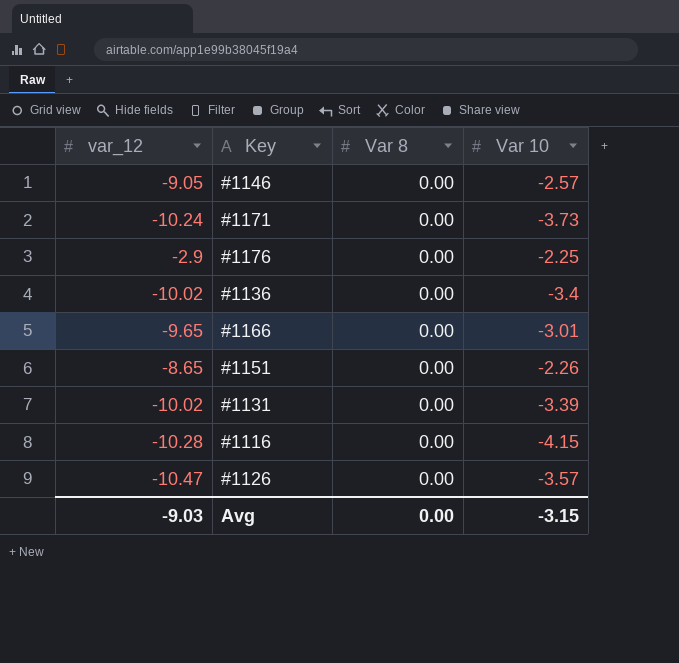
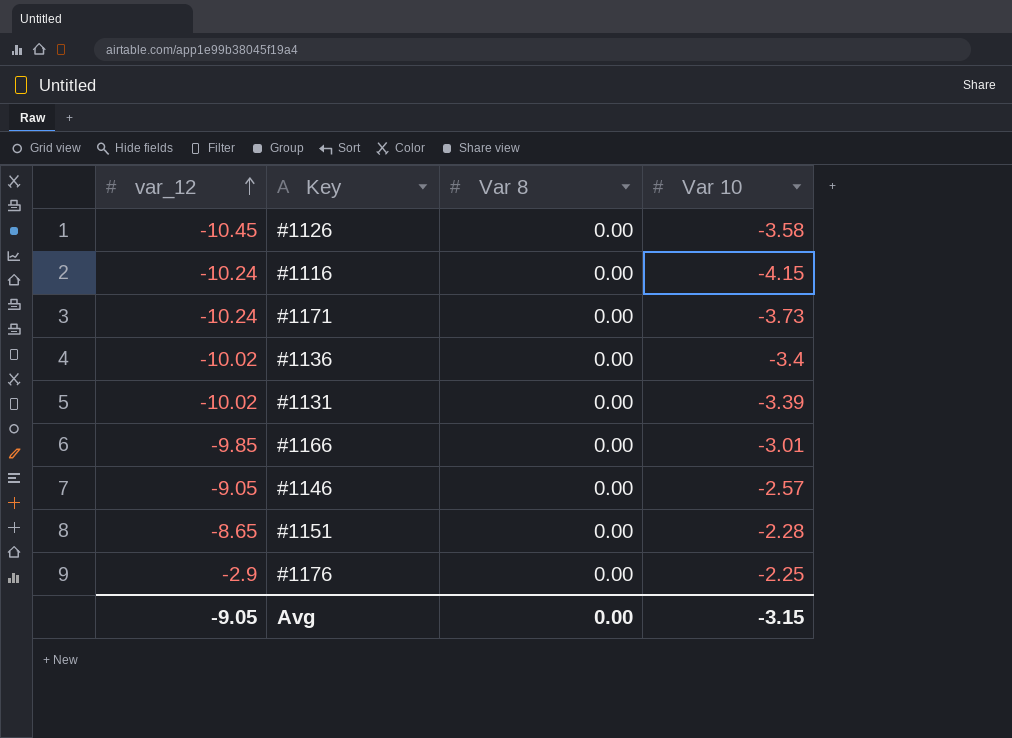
row order: none -> var_12 ascending
#1126 | var_12: -10.47 -> -10.45
#1126 | Var 10: -3.57 -> -3.58
#1116 | var_12: -10.28 -> -10.24
#1166 | var_12: -9.65 -> -9.85
#1151 | Var 10: -2.26 -> -2.28
Avg | var_12: -9.03 -> -9.05

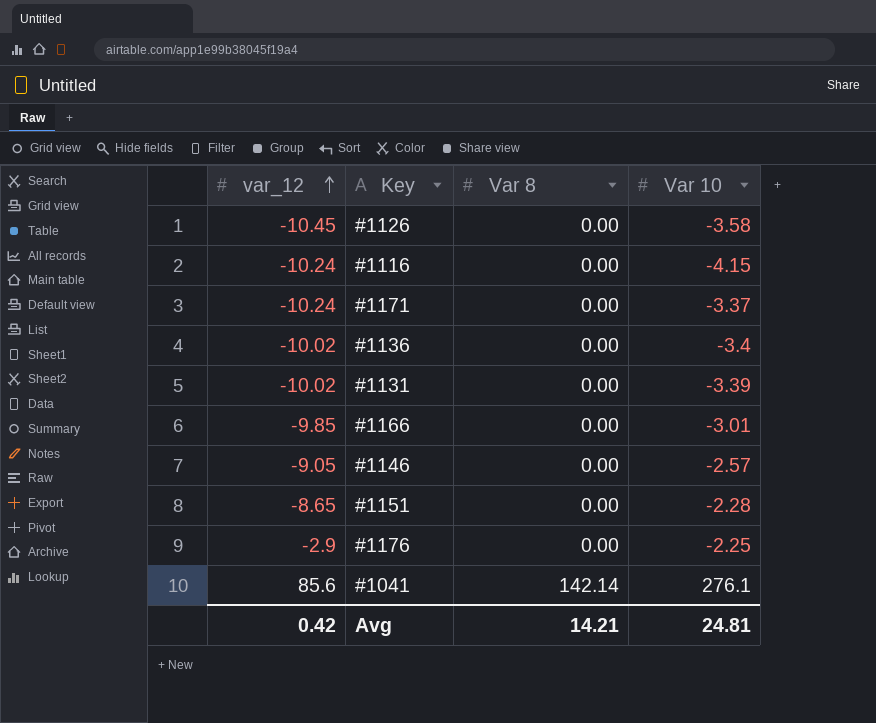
#1171 | Var 10: -3.73 -> -3.37
row #1041: none -> 85.6 | 142.14 | 276.1
Avg | var_12: -9.05 -> 0.42
Avg | Var 8: 0.00 -> 14.21
Avg | Var 10: -3.15 -> 24.81

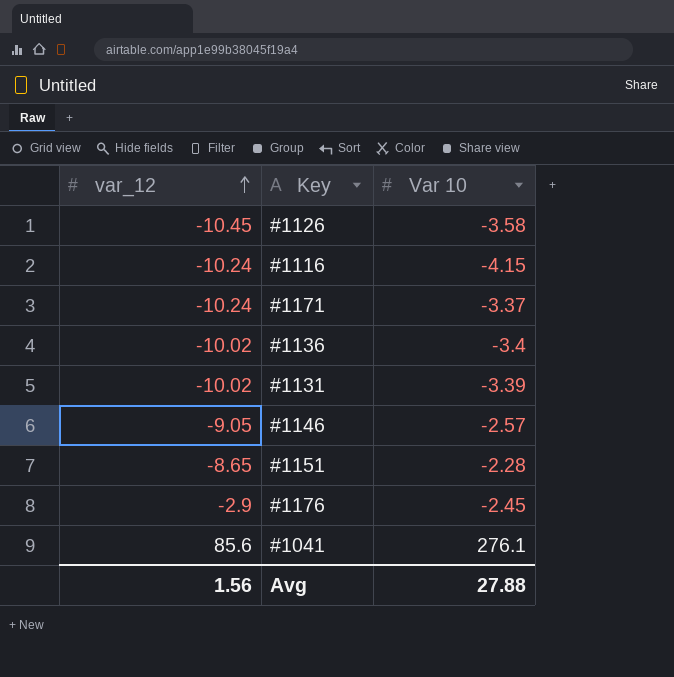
column Var 8 | position: 3 -> none
row #1166: -9.85 | 0.00 | -3.01 -> none
#1176 | Var 10: -2.25 -> -2.45
Avg | var_12: 0.42 -> 1.56
Avg | Var 10: 24.81 -> 27.88

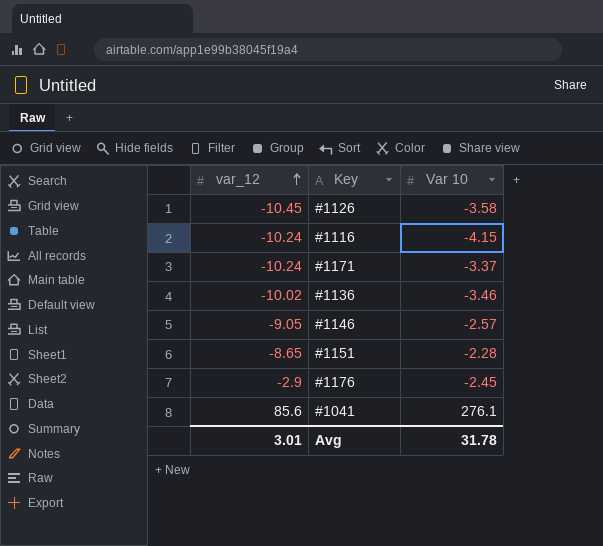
row #1131: -10.02 | -3.39 -> none
#1136 | Var 10: -3.4 -> -3.46
Avg | var_12: 1.56 -> 3.01
Avg | Var 10: 27.88 -> 31.78

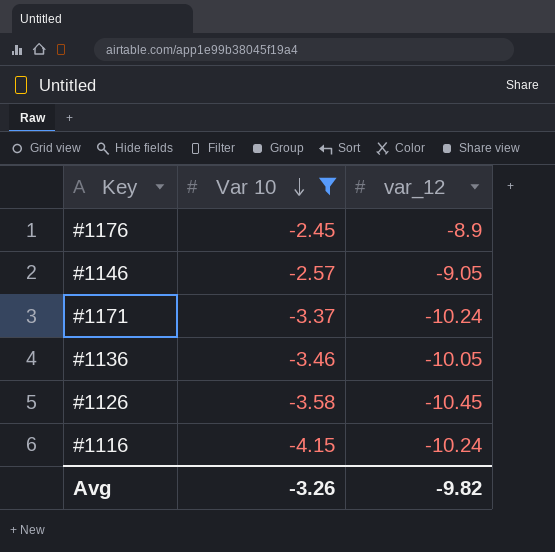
filter: none -> Var 10 <= -2.45
row order: var_12 ascending -> Var 10 descending
column var_12 | position: 1 -> 3
#1176 | var_12: -2.9 -> -8.9
#1136 | var_12: -10.02 -> -10.05
Avg | Var 10: 31.78 -> -3.26
Avg | var_12: 3.01 -> -9.82

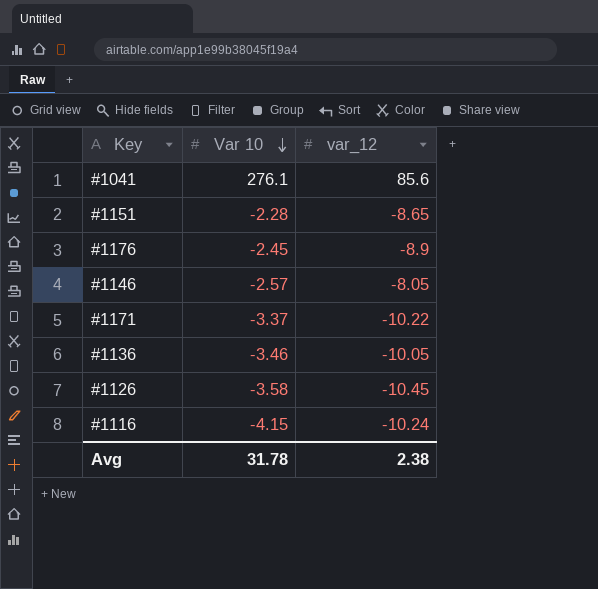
filter: Var 10 <= -2.45 -> none
#1146 | var_12: -9.05 -> -8.05
#1171 | var_12: -10.24 -> -10.22
Avg | Var 10: -3.26 -> 31.78
Avg | var_12: -9.82 -> 2.38

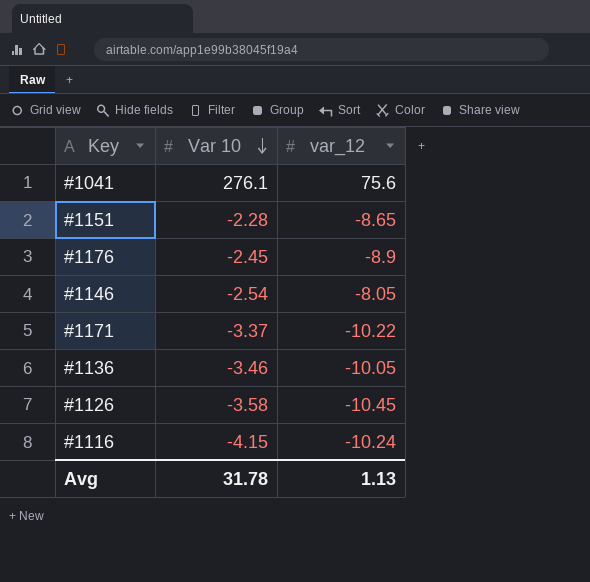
#1041 | var_12: 85.6 -> 75.6
#1146 | Var 10: -2.57 -> -2.54
Avg | var_12: 2.38 -> 1.13

